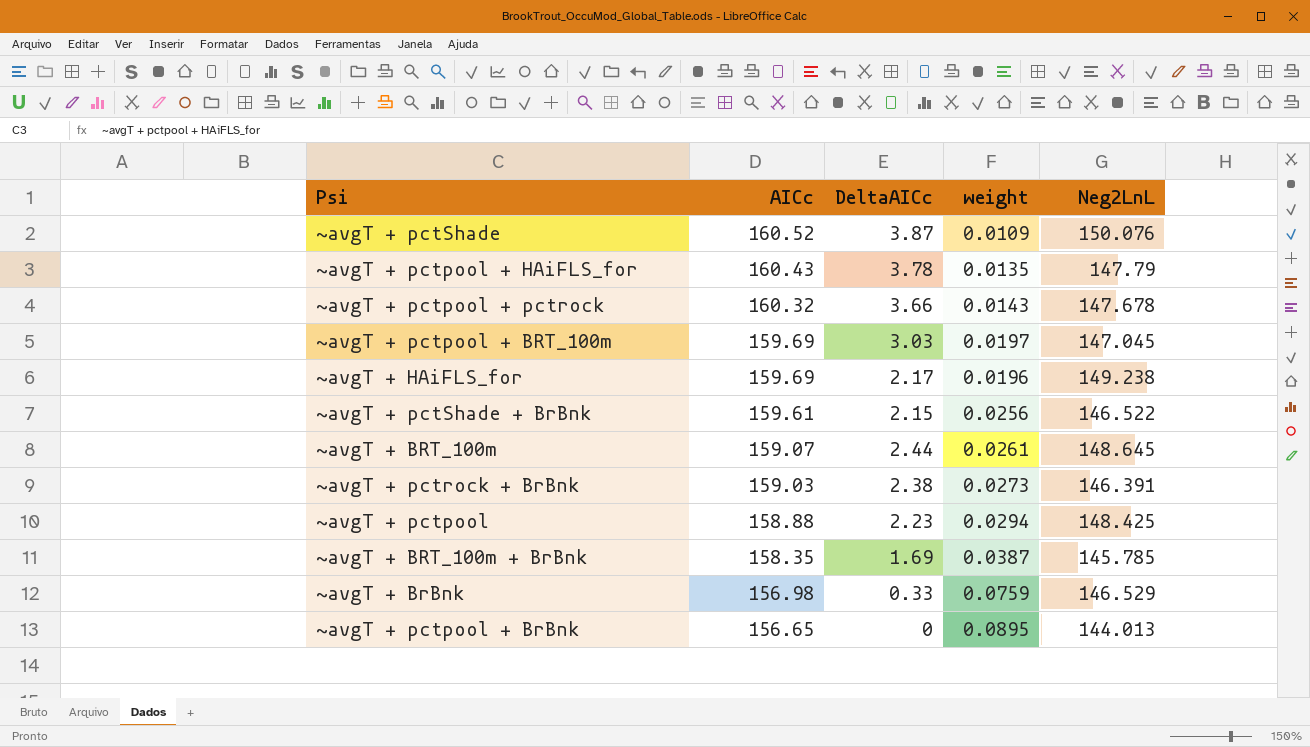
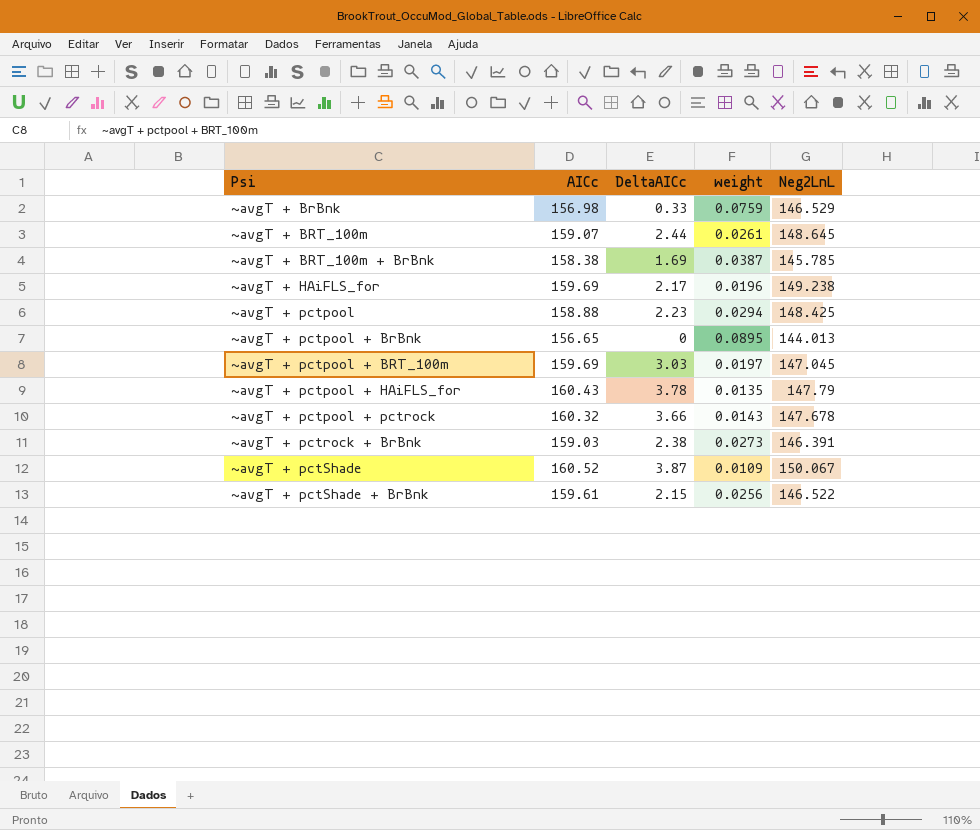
row order: AICc descending -> Psi ascending
~avgT + BRT_100m + BrBnk | AICc: 158.35 -> 158.38
~avgT + pctShade | Neg2LnL: 150.076 -> 150.067

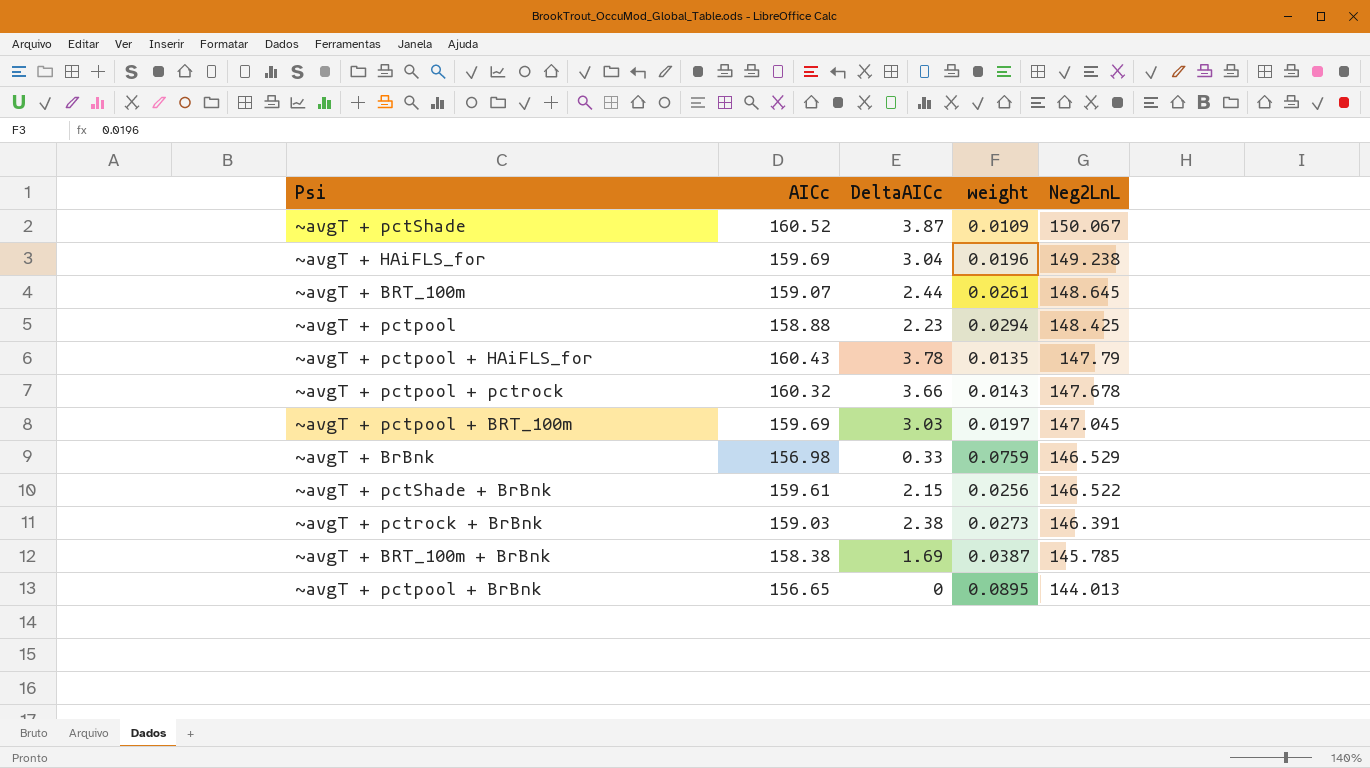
row order: Psi ascending -> Neg2LnL descending
~avgT + HAiFLS_for | DeltaAICc: 2.17 -> 3.04

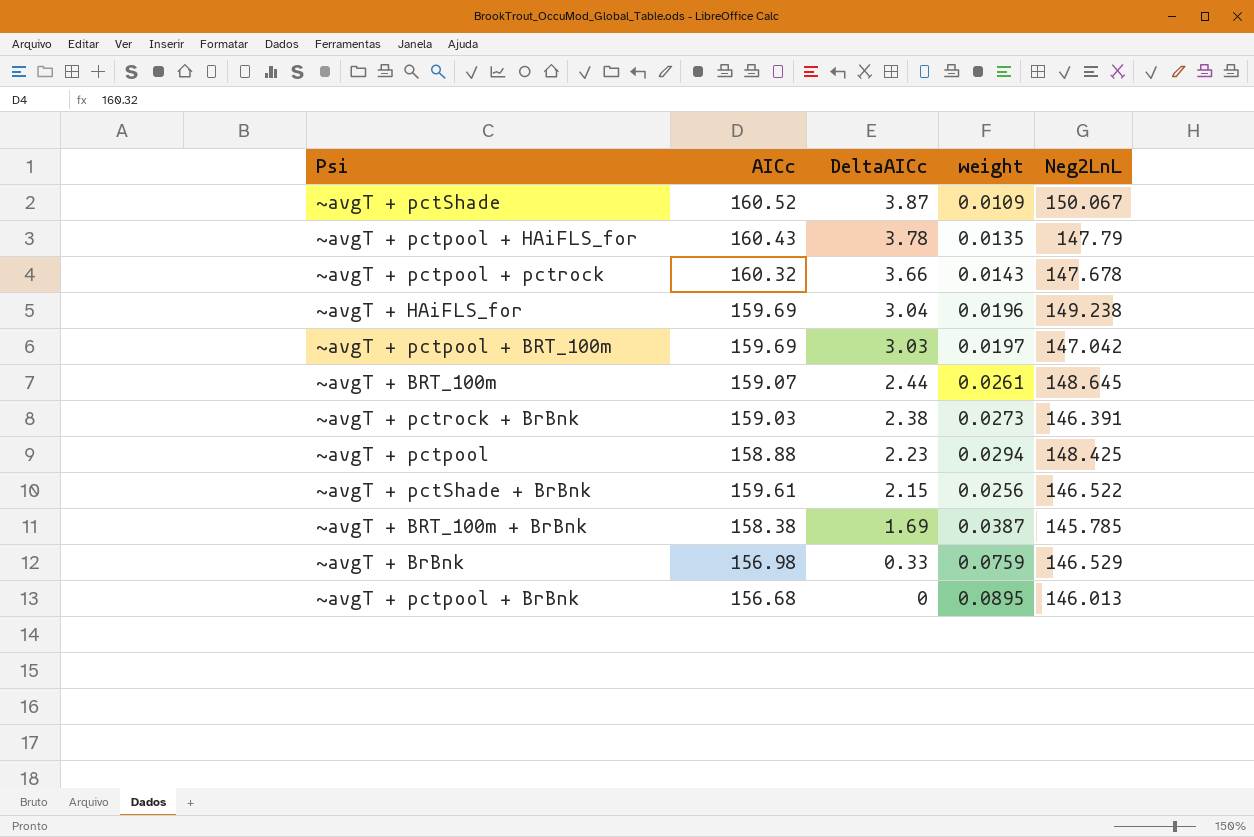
row order: Neg2LnL descending -> DeltaAICc descending
~avgT + pctpool + BRT_100m | Neg2LnL: 147.045 -> 147.042
~avgT + pctpool + BrBnk | AICc: 156.65 -> 156.68
~avgT + pctpool + BrBnk | Neg2LnL: 144.013 -> 146.013

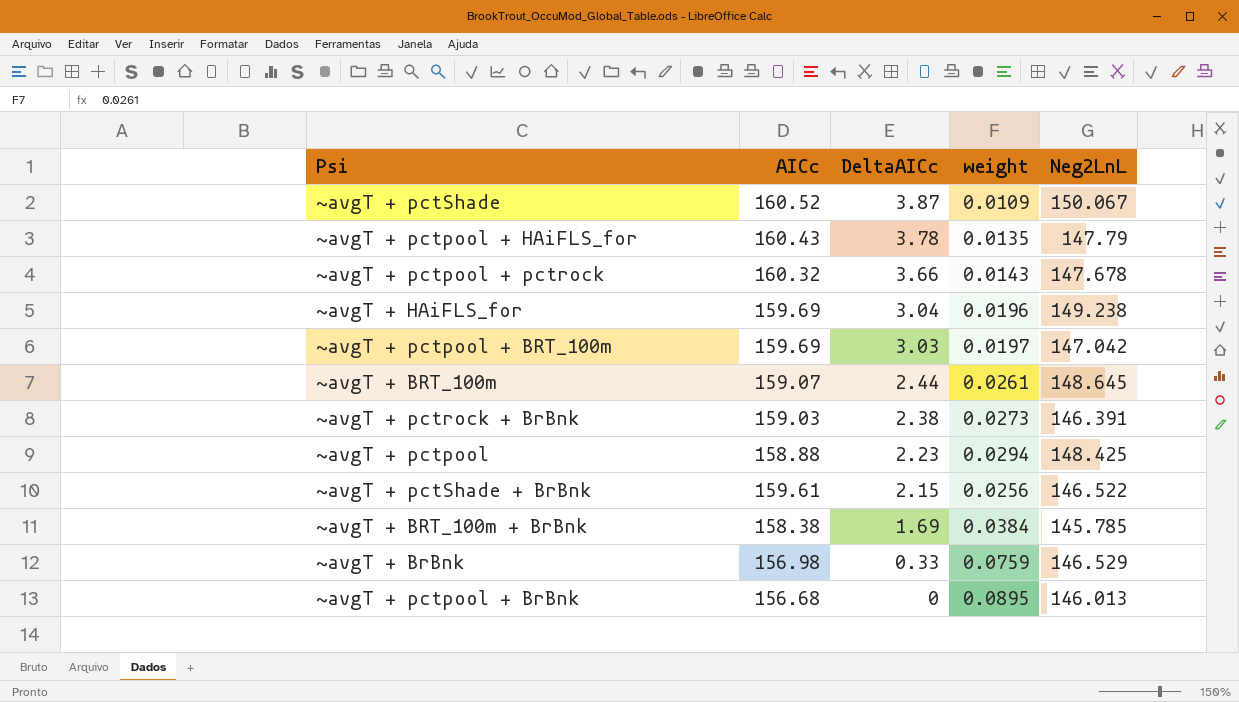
~avgT + BRT_100m + BrBnk | weight: 0.0387 -> 0.0384

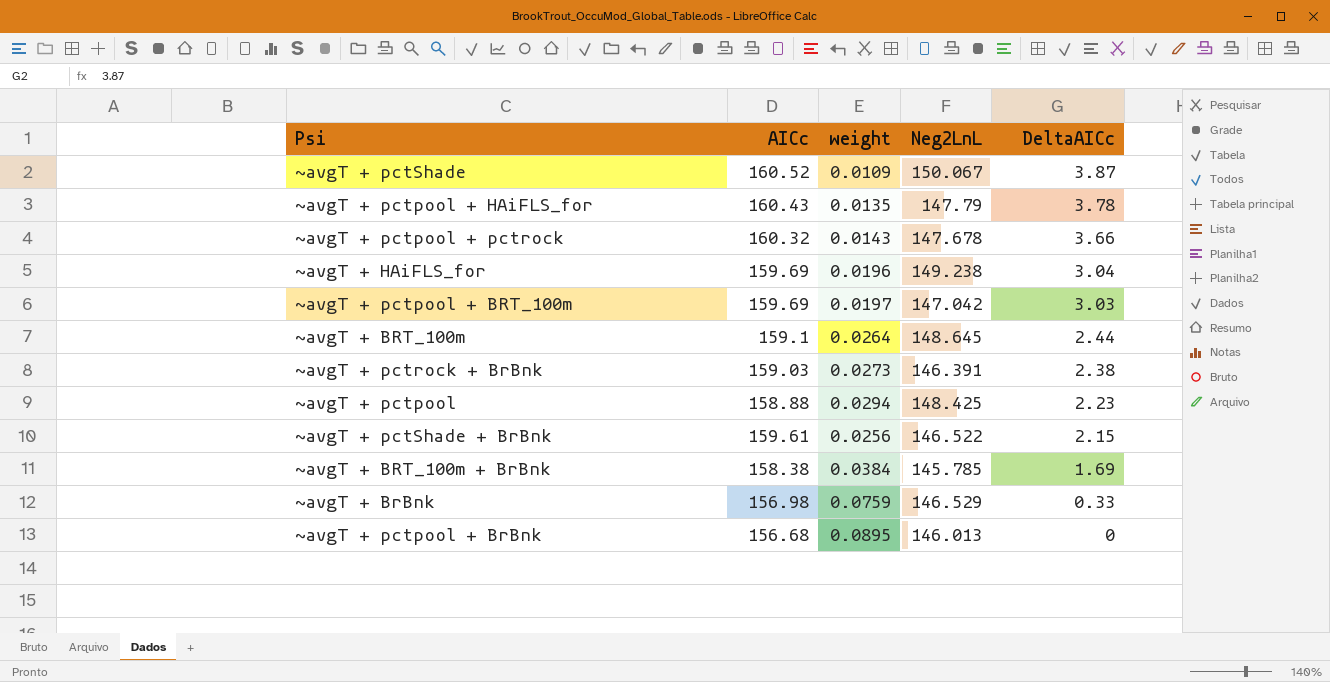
column DeltaAICc | position: 3 -> 5
~avgT + BRT_100m | AICc: 159.07 -> 159.1
~avgT + BRT_100m | weight: 0.0261 -> 0.0264

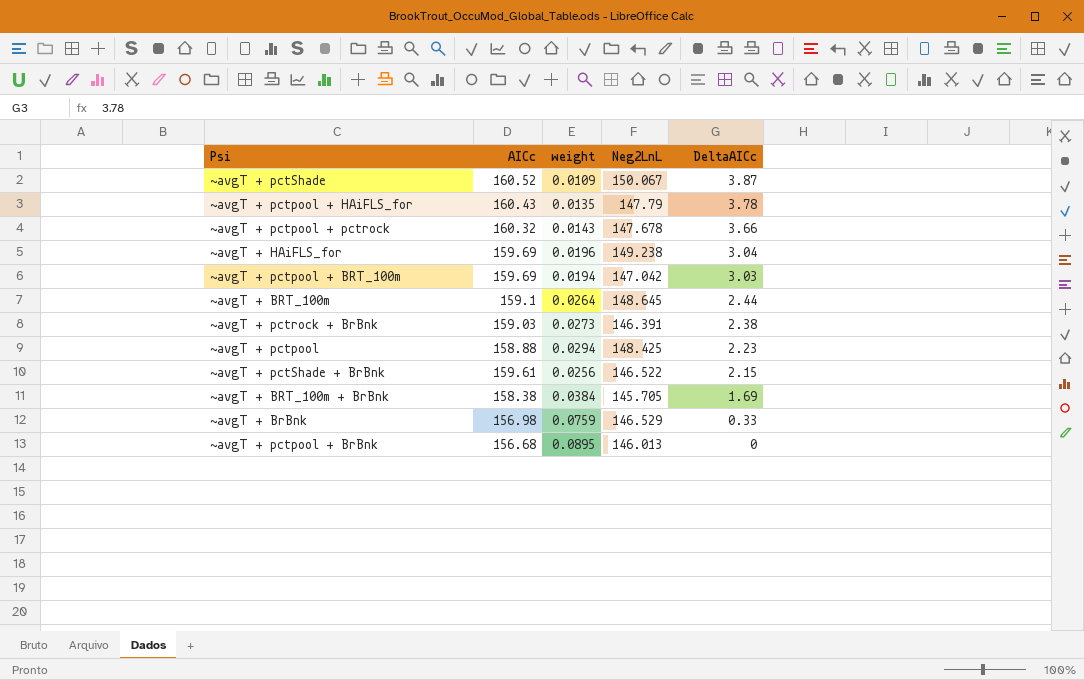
~avgT + pctpool + BRT_100m | weight: 0.0197 -> 0.0194
~avgT + BRT_100m + BrBnk | Neg2LnL: 145.785 -> 145.705

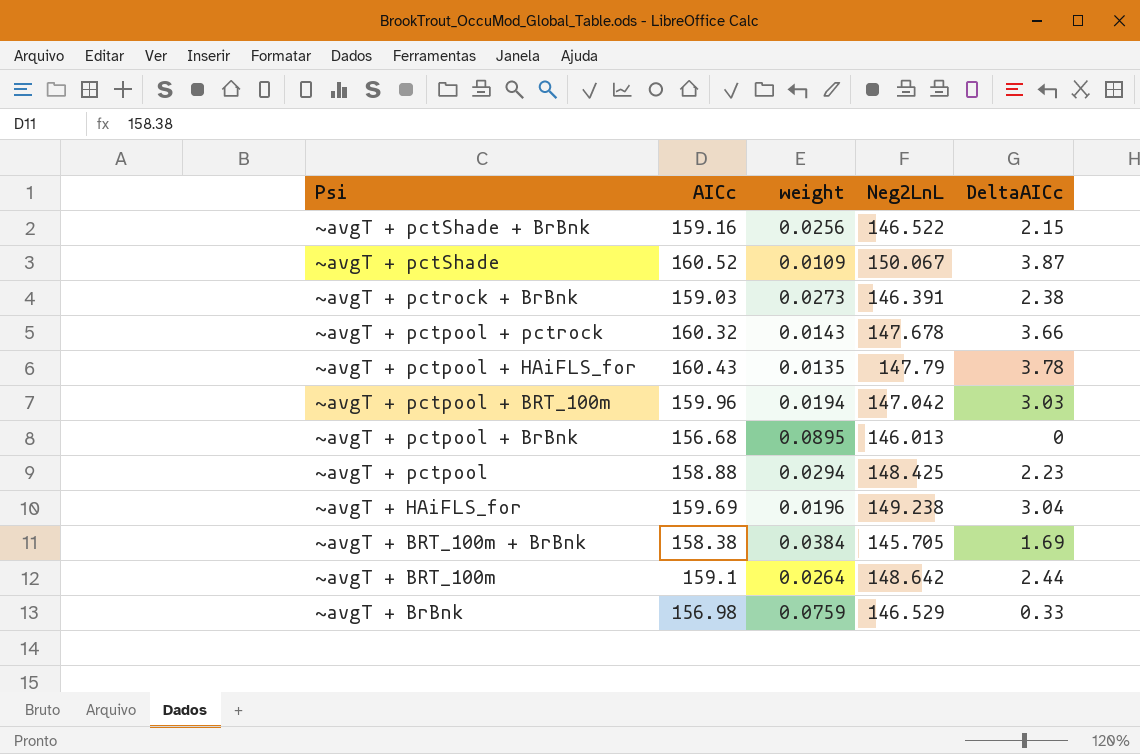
row order: DeltaAICc descending -> Psi descending
~avgT + pctShade + BrBnk | AICc: 159.61 -> 159.16
~avgT + pctpool + BRT_100m | AICc: 159.69 -> 159.96
~avgT + BRT_100m | Neg2LnL: 148.645 -> 148.642

